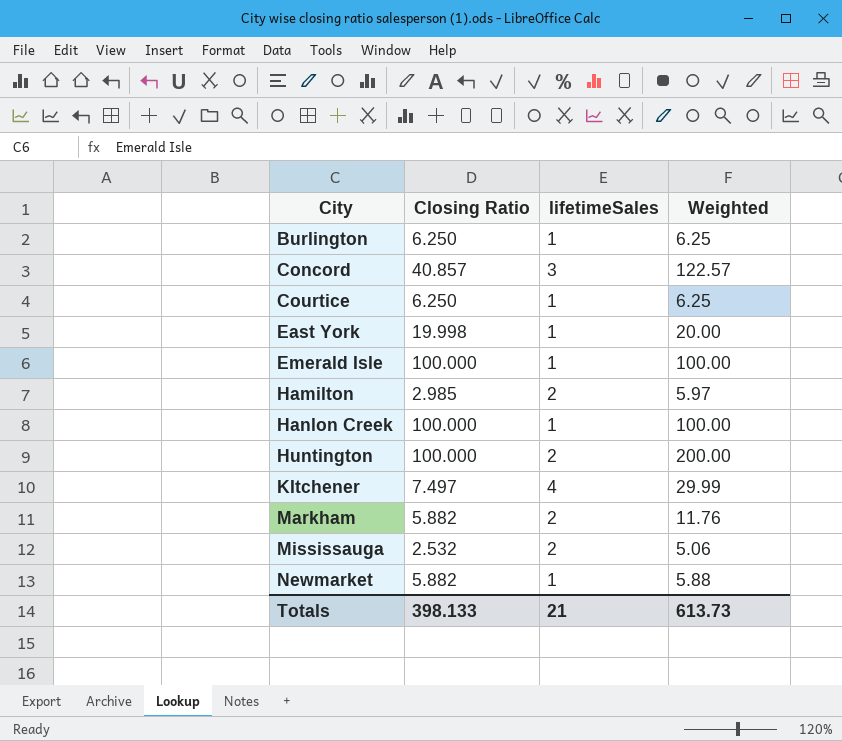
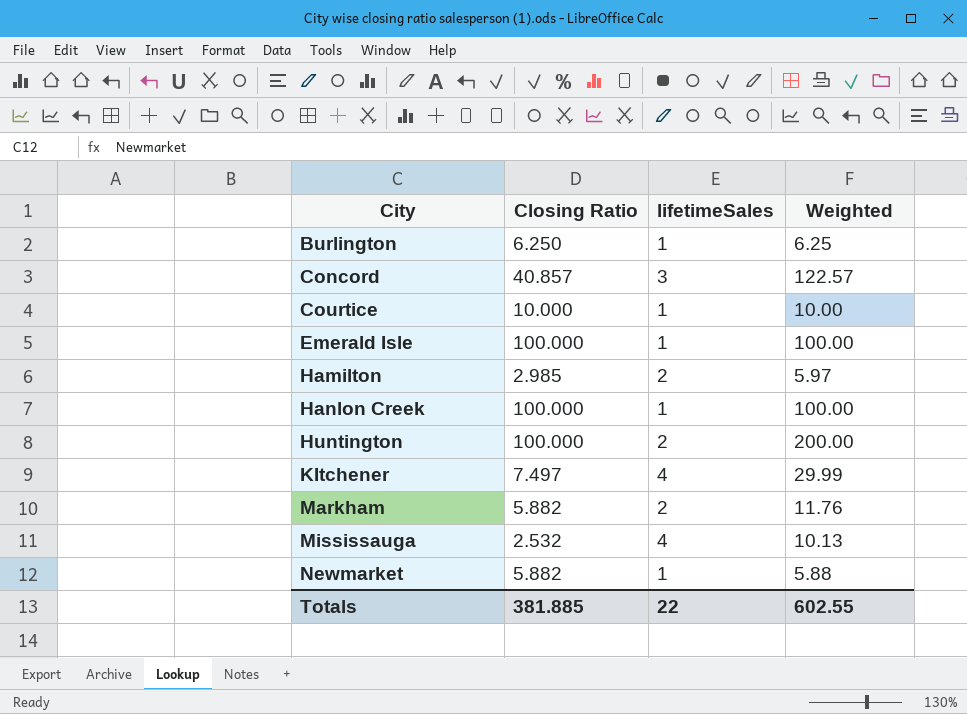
row East York: 19.998 | 1 | 20.00 -> none
Courtice | Closing Ratio: 6.250 -> 10.000
Courtice | Weighted: 6.25 -> 10.00
Mississauga | lifetimeSales: 2 -> 4
Mississauga | Weighted: 5.06 -> 10.13
Totals | Closing Ratio: 398.133 -> 381.885
Totals | lifetimeSales: 21 -> 22
Totals | Weighted: 613.73 -> 602.55

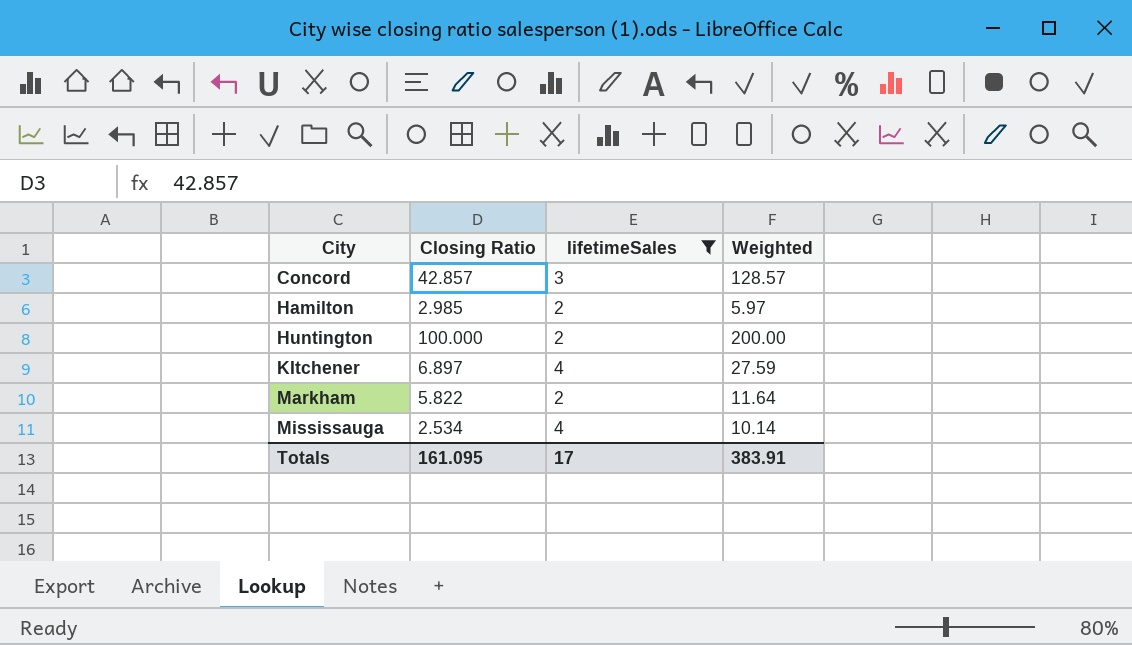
filter: none -> lifetimeSales != 1
Concord | Closing Ratio: 40.857 -> 42.857
Concord | Weighted: 122.57 -> 128.57
KItchener | Closing Ratio: 7.497 -> 6.897
KItchener | Weighted: 29.99 -> 27.59
Markham | Closing Ratio: 5.882 -> 5.822
Markham | Weighted: 11.76 -> 11.64
Mississauga | Closing Ratio: 2.532 -> 2.534
Mississauga | Weighted: 10.13 -> 10.14
Totals | Closing Ratio: 381.885 -> 161.095
Totals | lifetimeSales: 22 -> 17
Totals | Weighted: 602.55 -> 383.91

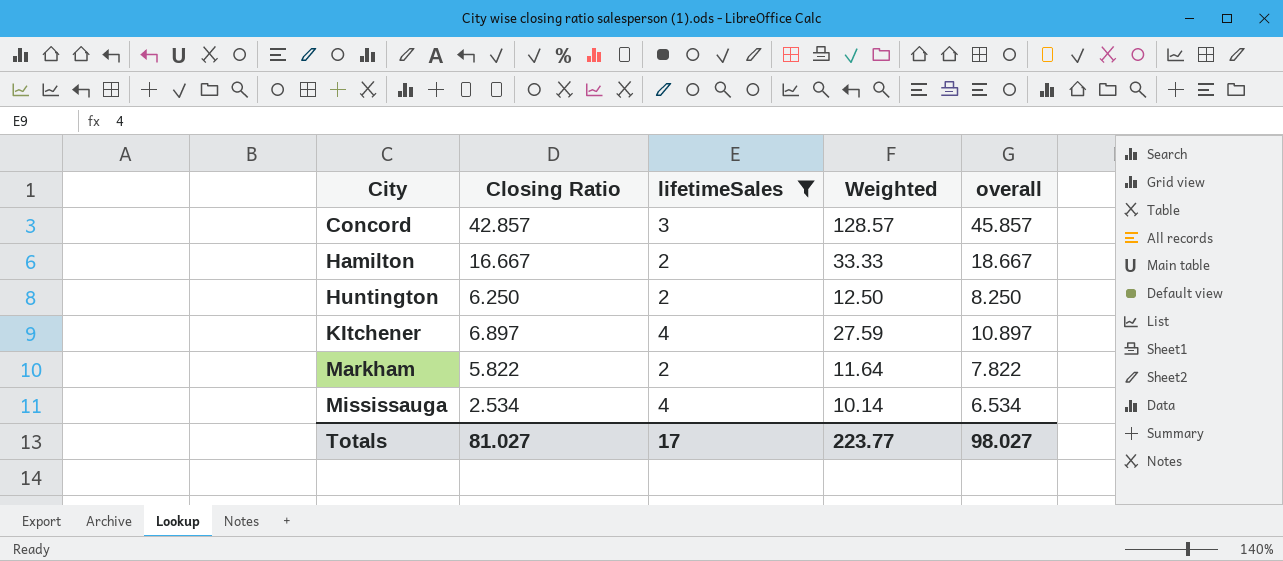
column overall | formula: none -> [Closing Ratio] + [lifetimeSales]
Hamilton | Closing Ratio: 2.985 -> 16.667
Hamilton | Weighted: 5.97 -> 33.33
Huntington | Closing Ratio: 100.000 -> 6.250
Huntington | Weighted: 200.00 -> 12.50
Totals | Closing Ratio: 161.095 -> 81.027
Totals | Weighted: 383.91 -> 223.77

